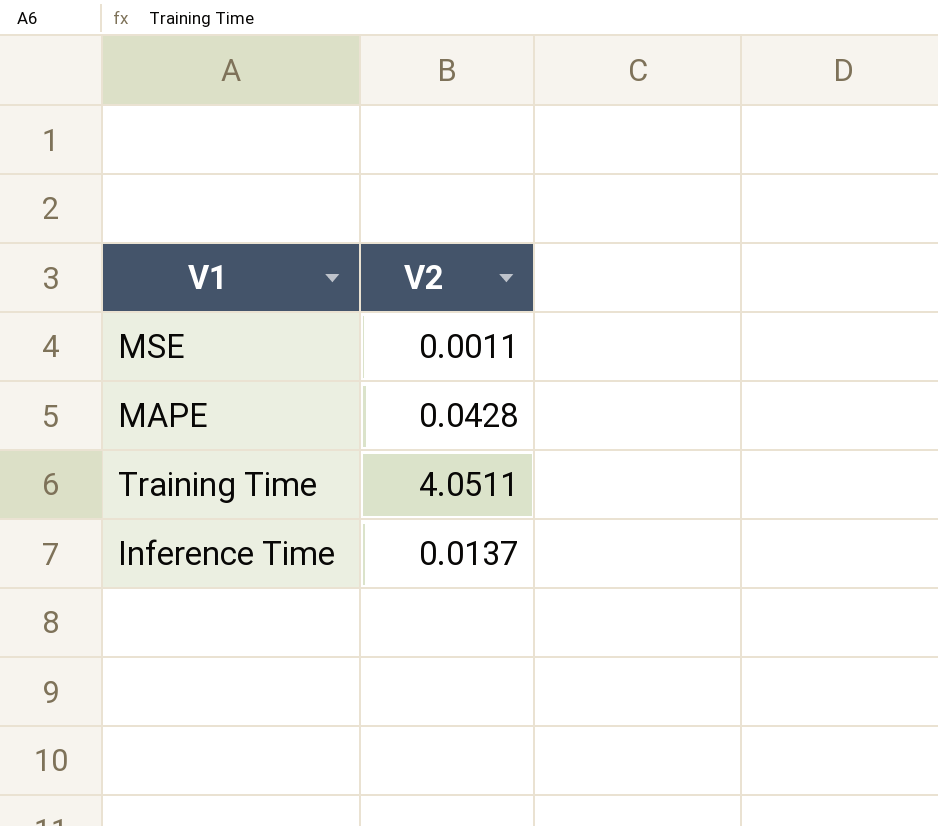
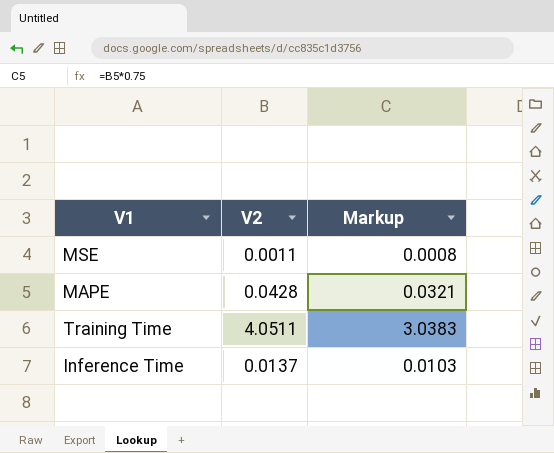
column Markup | formula: none -> [V2] * 0.75

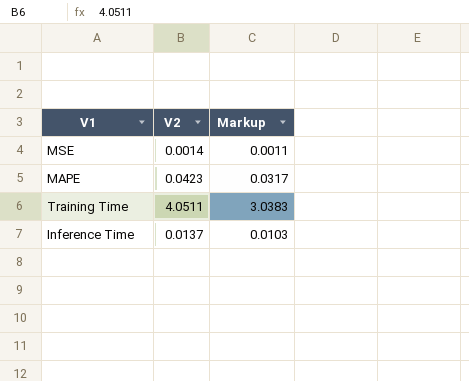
MSE | V2: 0.0011 -> 0.0014
MSE | Markup: 0.0008 -> 0.0011
MAPE | V2: 0.0428 -> 0.0423
MAPE | Markup: 0.0321 -> 0.0317

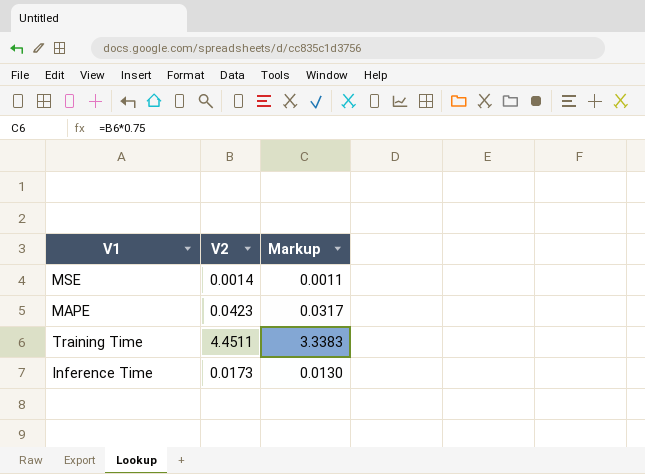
Training Time | V2: 4.0511 -> 4.4511
Training Time | Markup: 3.0383 -> 3.3383
Inference Time | V2: 0.0137 -> 0.0173
Inference Time | Markup: 0.0103 -> 0.0130

